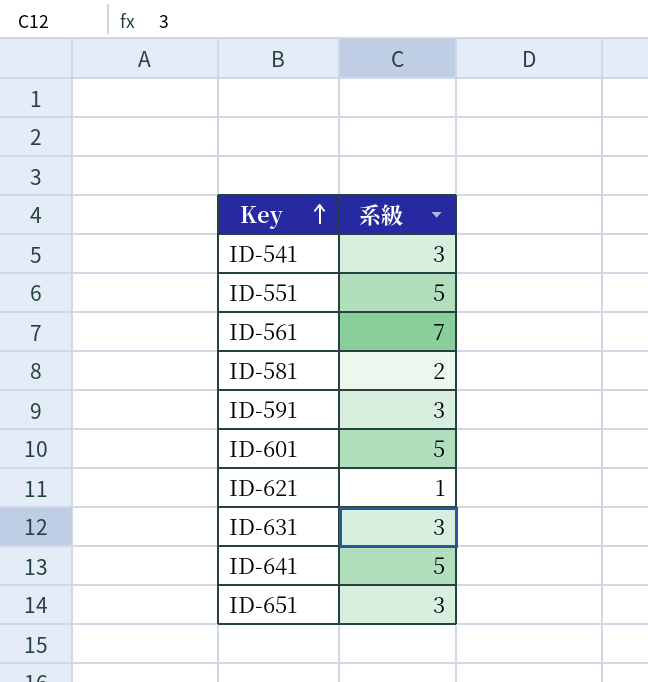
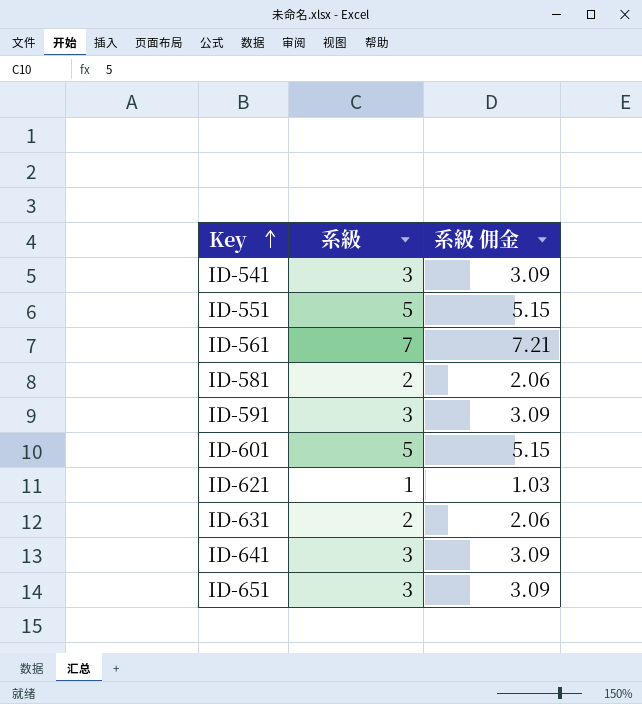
column 系級 佣金 | formula: none -> [系級] * 1.03
ID-631 | 系級: 3 -> 2
ID-641 | 系級: 5 -> 3

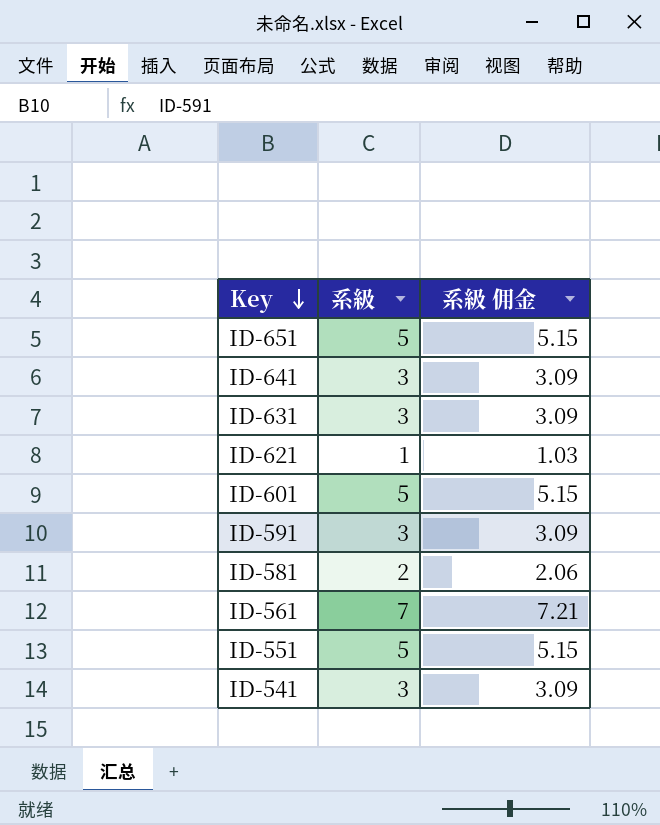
row order: Key ascending -> Key descending
ID-651 | 系級: 3 -> 5
ID-651 | 系級 佣金: 3.09 -> 5.15
ID-631 | 系級: 2 -> 3
ID-631 | 系級 佣金: 2.06 -> 3.09

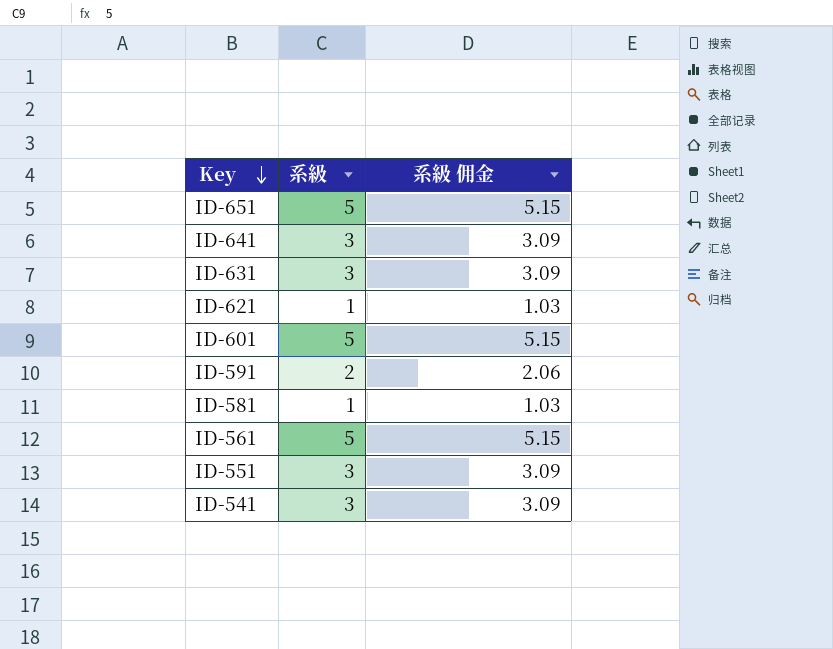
ID-591 | 系級: 3 -> 2
ID-591 | 系級 佣金: 3.09 -> 2.06
ID-581 | 系級: 2 -> 1
ID-581 | 系級 佣金: 2.06 -> 1.03
ID-561 | 系級: 7 -> 5
ID-561 | 系級 佣金: 7.21 -> 5.15
ID-551 | 系級: 5 -> 3
ID-551 | 系級 佣金: 5.15 -> 3.09

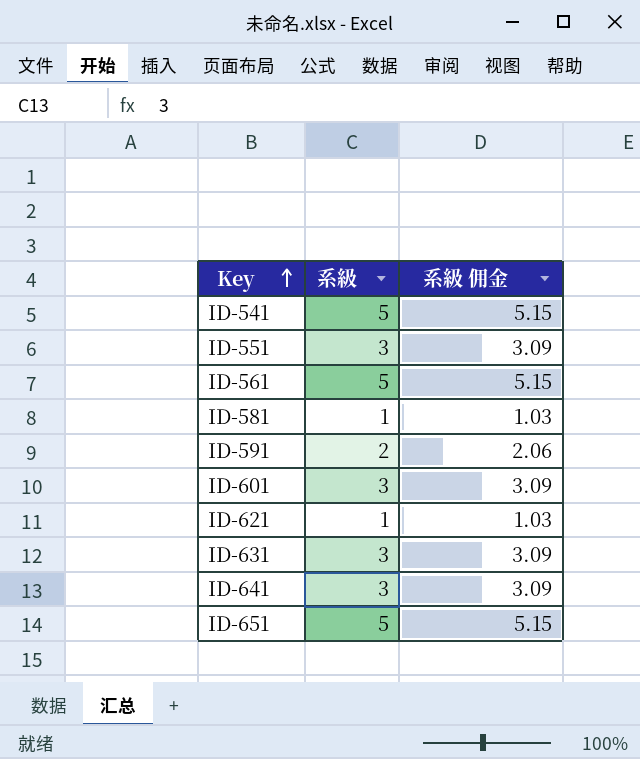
row order: Key descending -> Key ascending
ID-541 | 系級: 3 -> 5
ID-541 | 系級 佣金: 3.09 -> 5.15
ID-601 | 系級: 5 -> 3
ID-601 | 系級 佣金: 5.15 -> 3.09

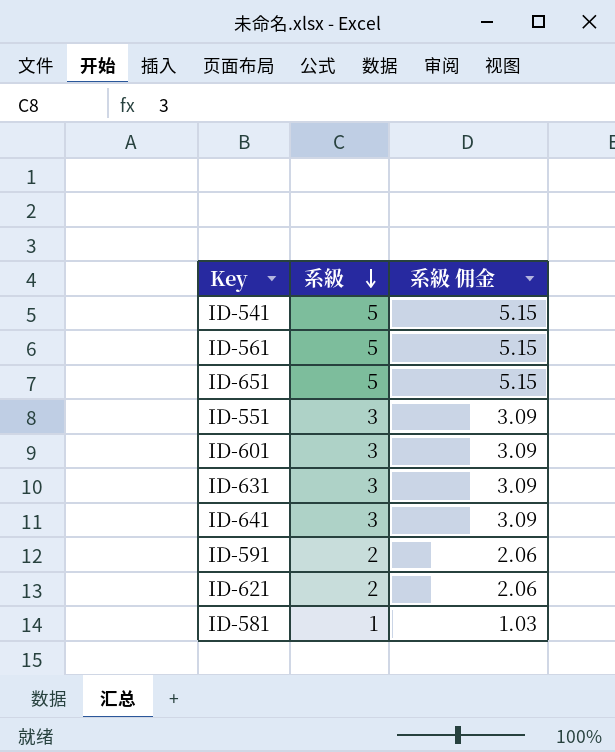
row order: Key ascending -> 系級 descending
ID-621 | 系級: 1 -> 2
ID-621 | 系級 佣金: 1.03 -> 2.06

